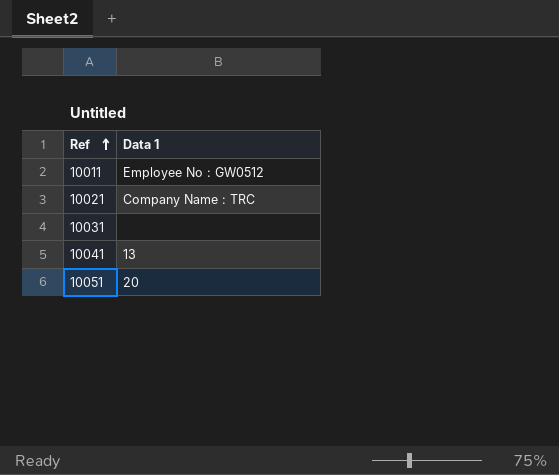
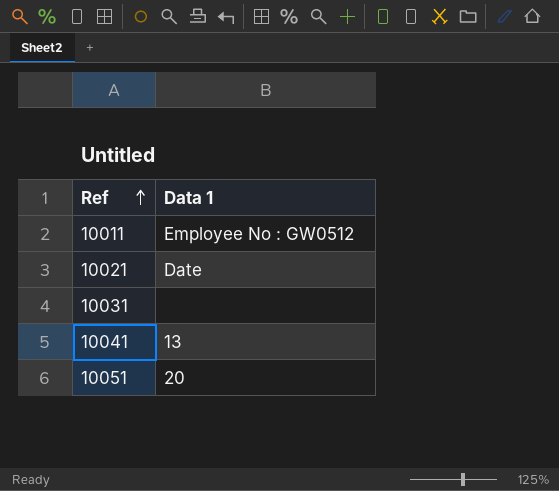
10021 | Data 1: Company Name : TRC -> Date

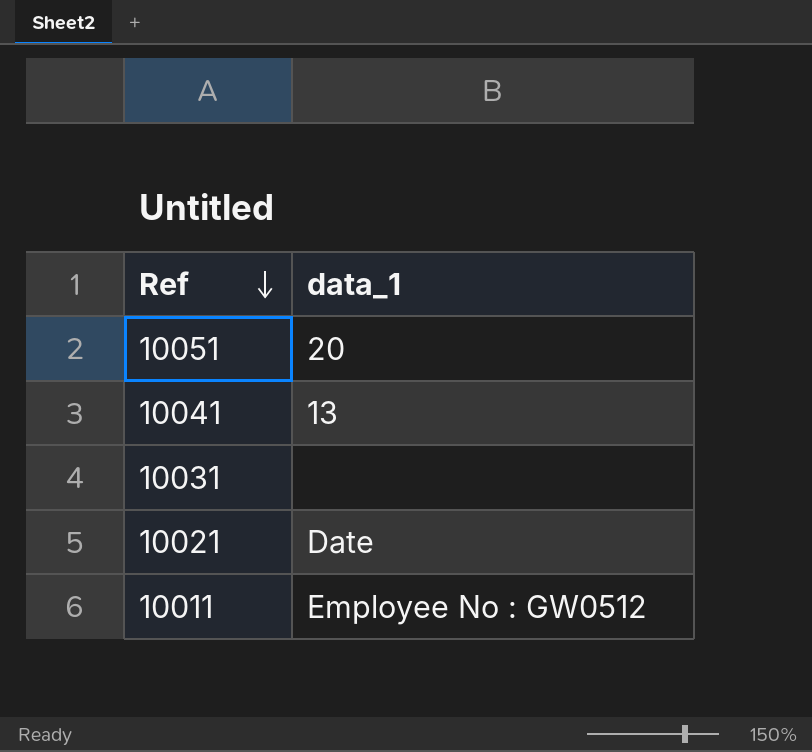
row order: Ref ascending -> Ref descending
column name: Data 1 -> data_1

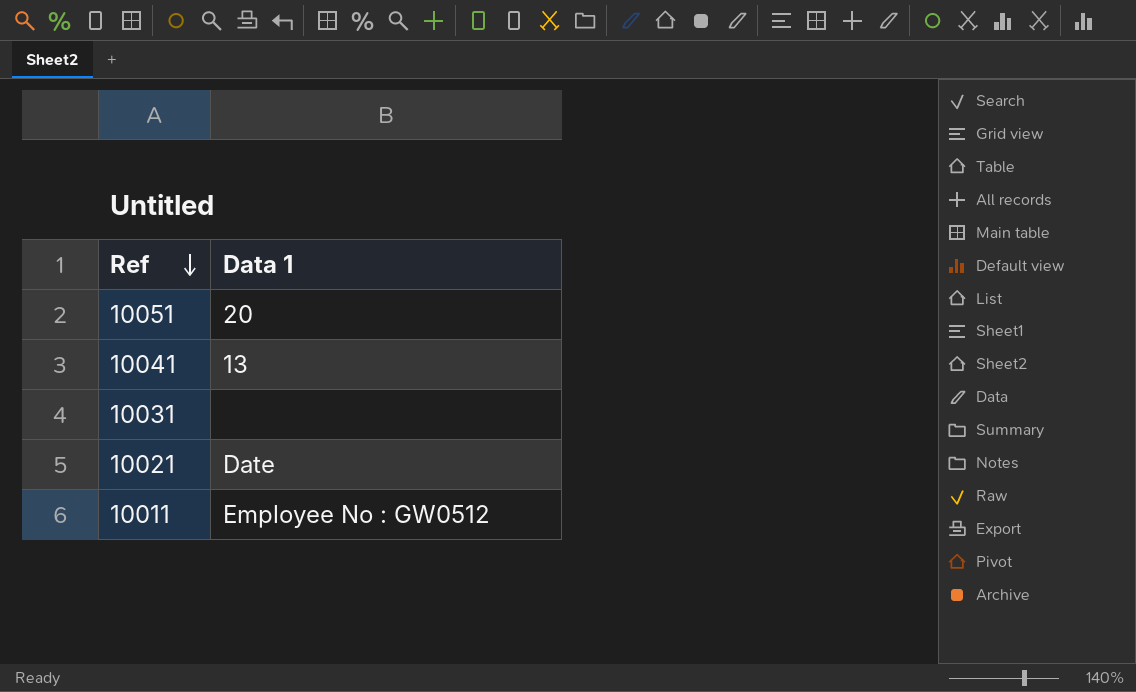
column name: data_1 -> Data 1

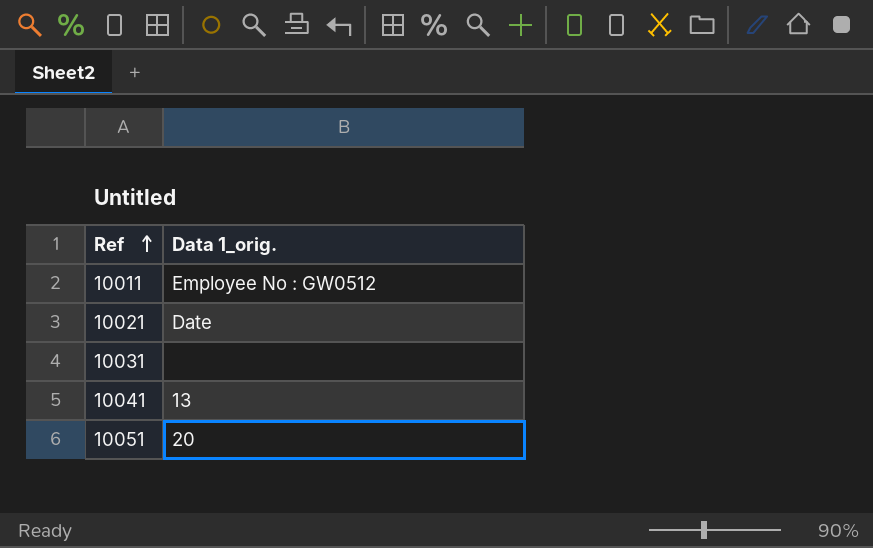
row order: Ref descending -> Ref ascending
column name: Data 1 -> Data 1_orig.

